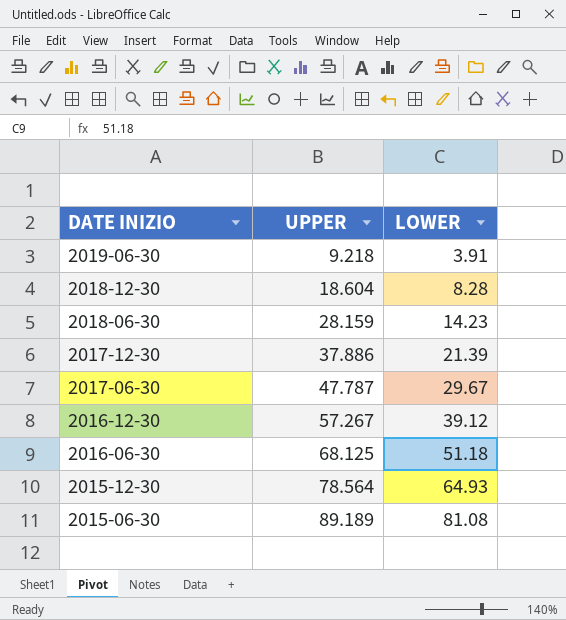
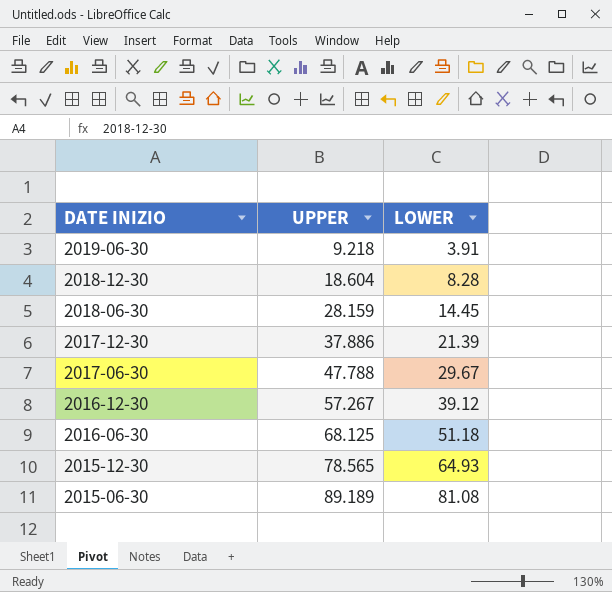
2018-06-30 | LOWER: 14.23 -> 14.45
2017-06-30 | UPPER: 47.787 -> 47.788
2015-12-30 | UPPER: 78.564 -> 78.565

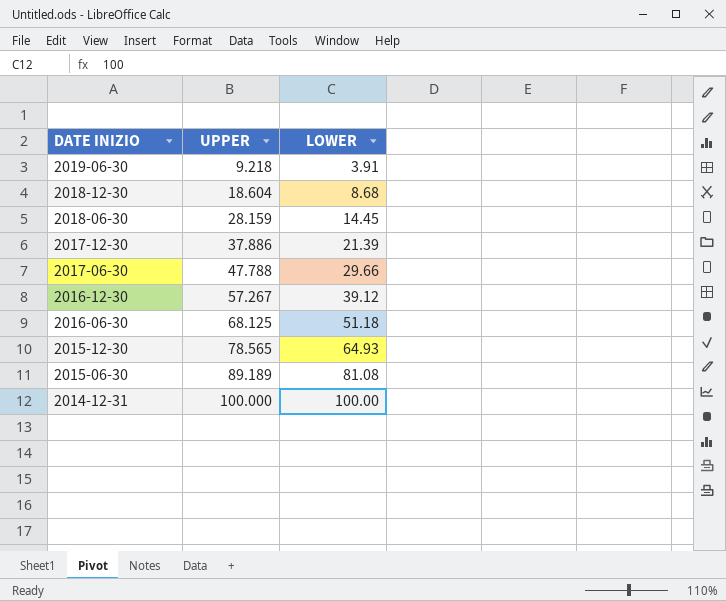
2018-12-30 | LOWER: 8.28 -> 8.68
2017-06-30 | LOWER: 29.67 -> 29.66
row 2014-12-31: none -> 100.000 | 100.00

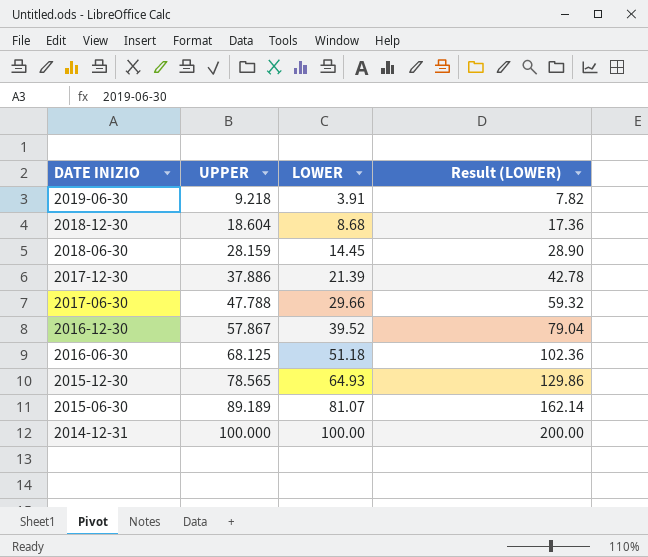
column Result (LOWER) | formula: none -> [LOWER] * 2
2016-12-30 | UPPER: 57.267 -> 57.867
2016-12-30 | LOWER: 39.12 -> 39.52
2015-06-30 | LOWER: 81.08 -> 81.07

